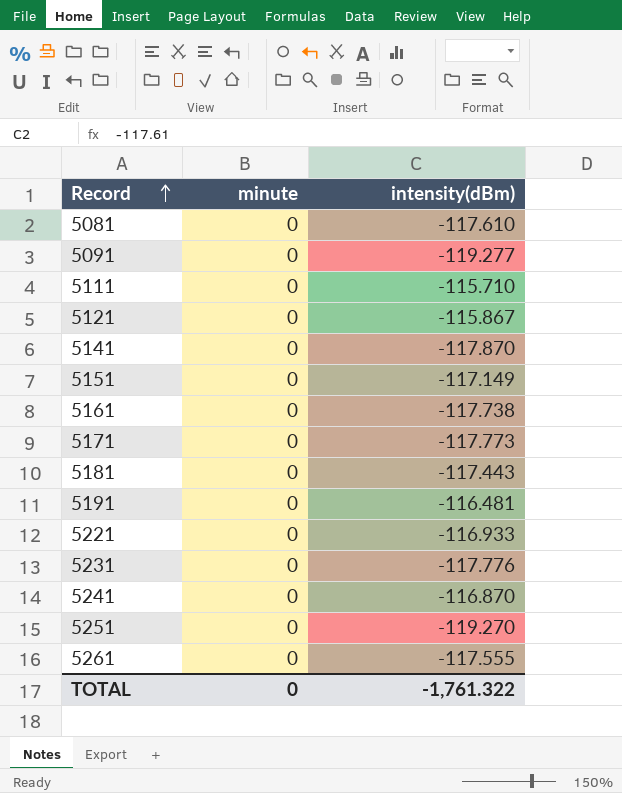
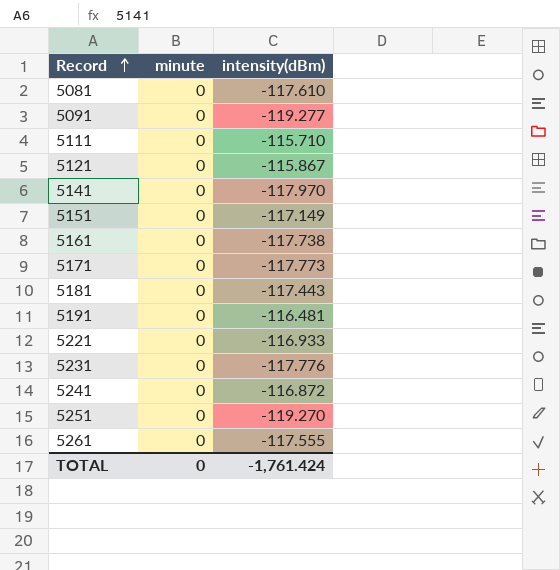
5141 | intensity(dBm): -117.870 -> -117.970
5241 | intensity(dBm): -116.870 -> -116.872
TOTAL | intensity(dBm): -1,761.322 -> -1,761.424

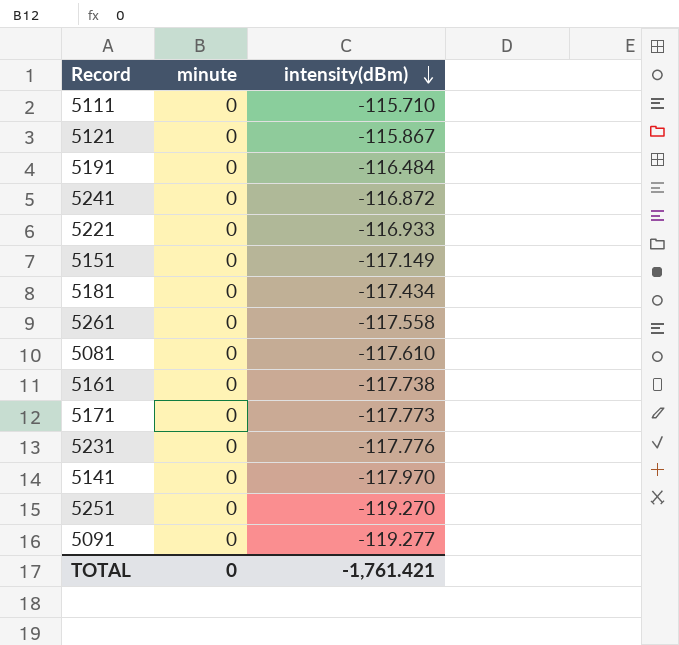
row order: Record ascending -> intensity(dBm) descending
5191 | intensity(dBm): -116.481 -> -116.484
5181 | intensity(dBm): -117.443 -> -117.434
5261 | intensity(dBm): -117.555 -> -117.558
TOTAL | intensity(dBm): -1,761.424 -> -1,761.421

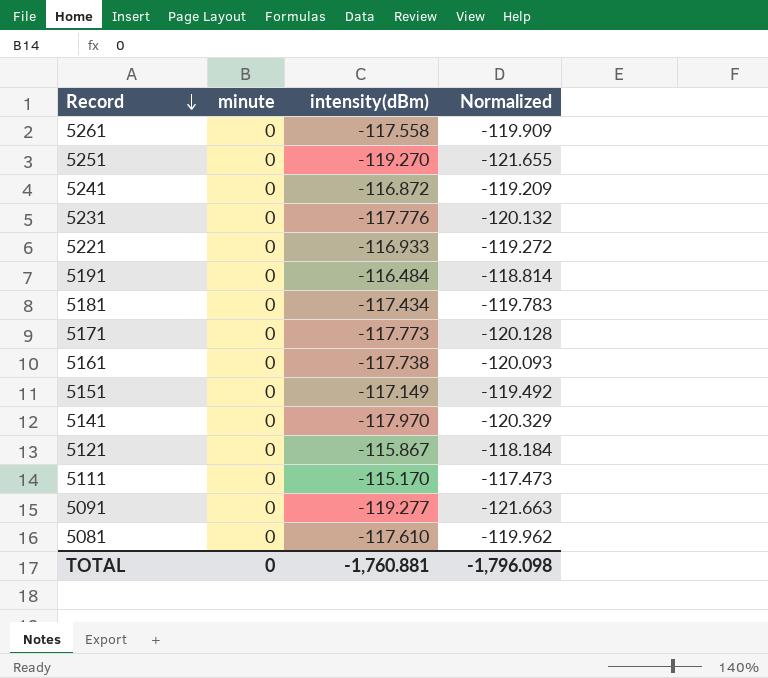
row order: intensity(dBm) descending -> Record descending
column Normalized | formula: none -> [intensity(dBm)] * 1.02
5111 | intensity(dBm): -115.710 -> -115.170
TOTAL | intensity(dBm): -1,761.421 -> -1,760.881

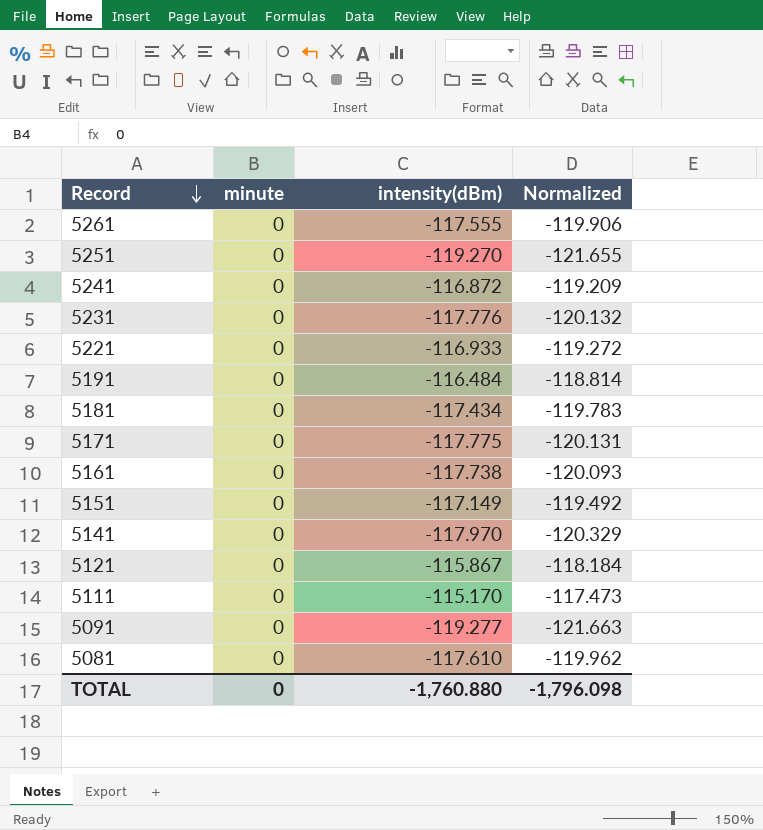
5261 | intensity(dBm): -117.558 -> -117.555
5261 | Normalized: -119.909 -> -119.906
5171 | intensity(dBm): -117.773 -> -117.775
5171 | Normalized: -120.128 -> -120.131
TOTAL | intensity(dBm): -1,760.881 -> -1,760.880

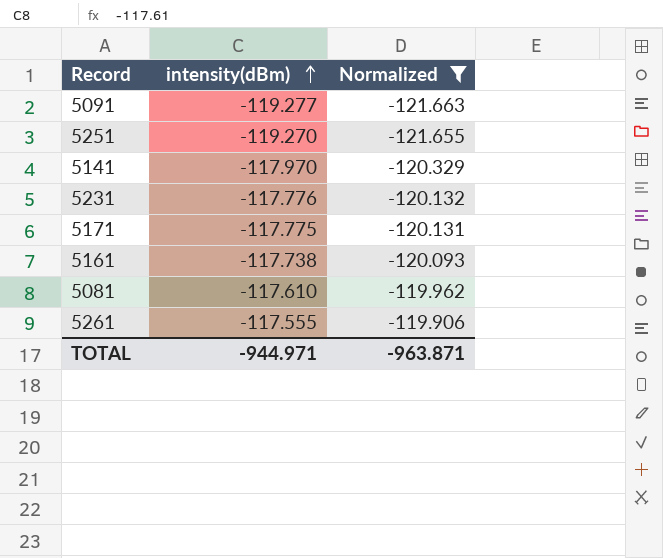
filter: none -> Normalized <= -119.906
row order: Record descending -> intensity(dBm) ascending
column minute | position: 2 -> none
TOTAL | intensity(dBm): -1,760.880 -> -944.971
TOTAL | Normalized: -1,796.098 -> -963.871

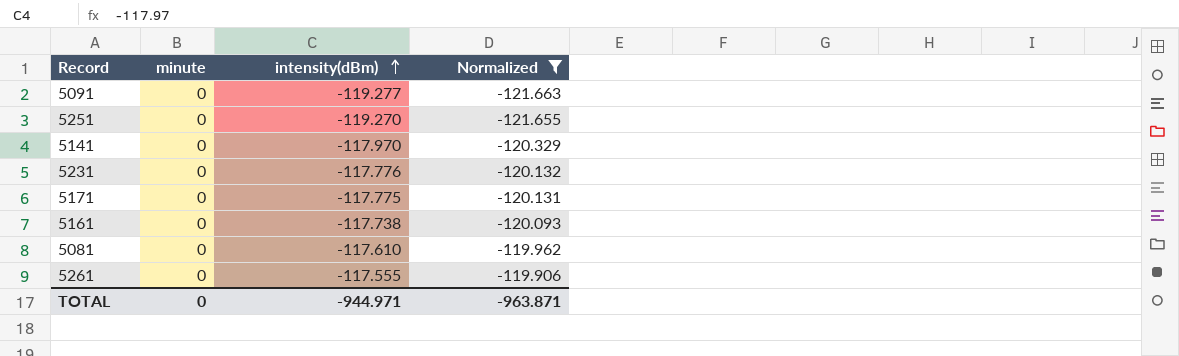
column minute | position: none -> 2

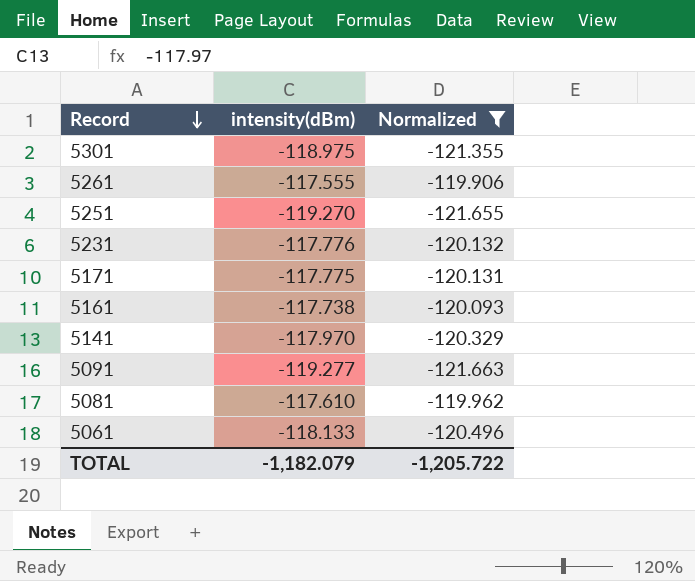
row order: intensity(dBm) ascending -> Record descending
column minute | position: 2 -> none
row 5301: none -> -118.975 | -121.355
row 5061: none -> -118.133 | -120.496
TOTAL | intensity(dBm): -944.971 -> -1,182.079
TOTAL | Normalized: -963.871 -> -1,205.722

